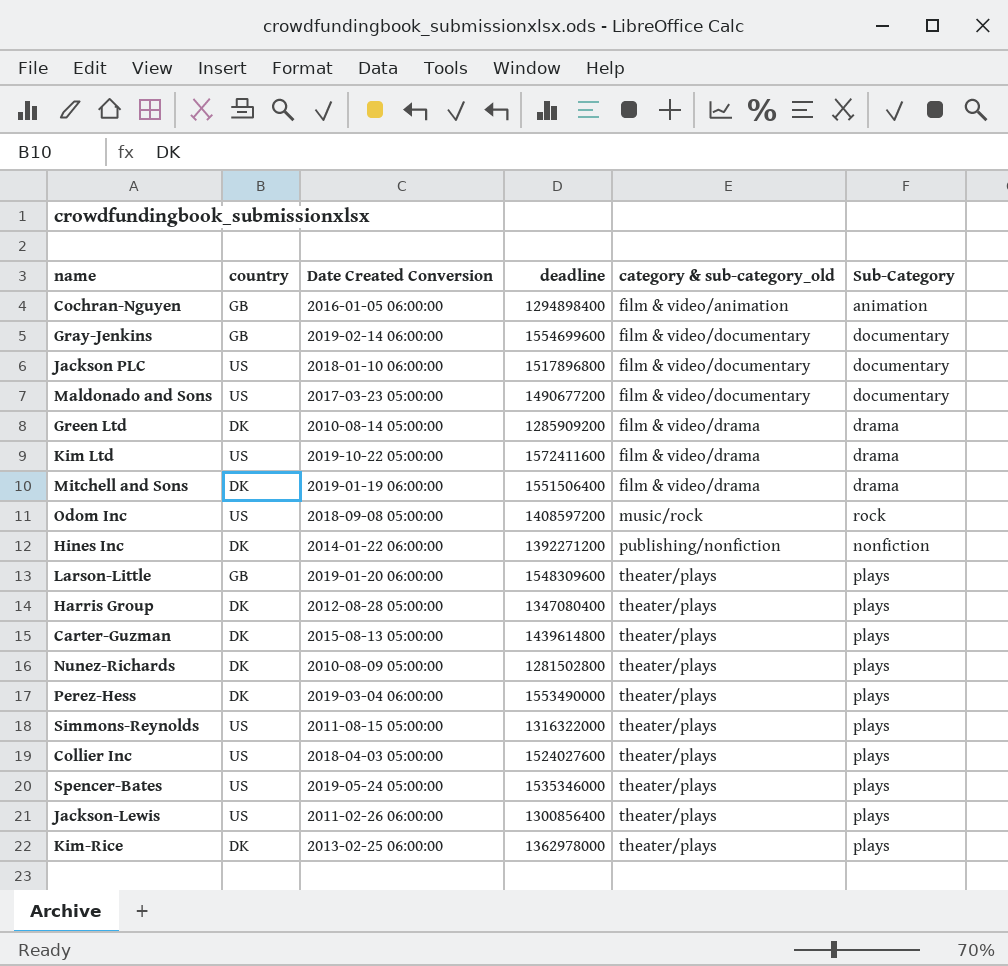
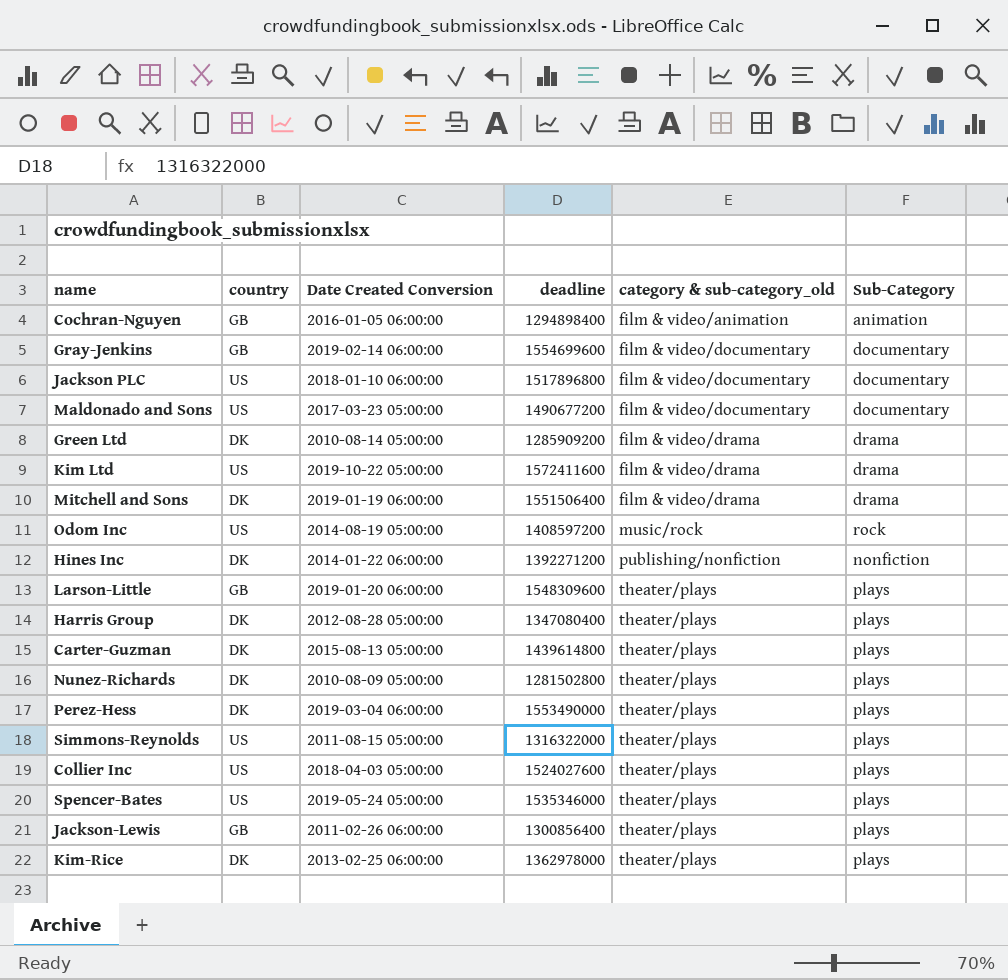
Odom Inc | Date Created Conversion: 2018-09-08 05:00:00 -> 2014-08-19 05:00:00
Jackson-Lewis | country: US -> GB

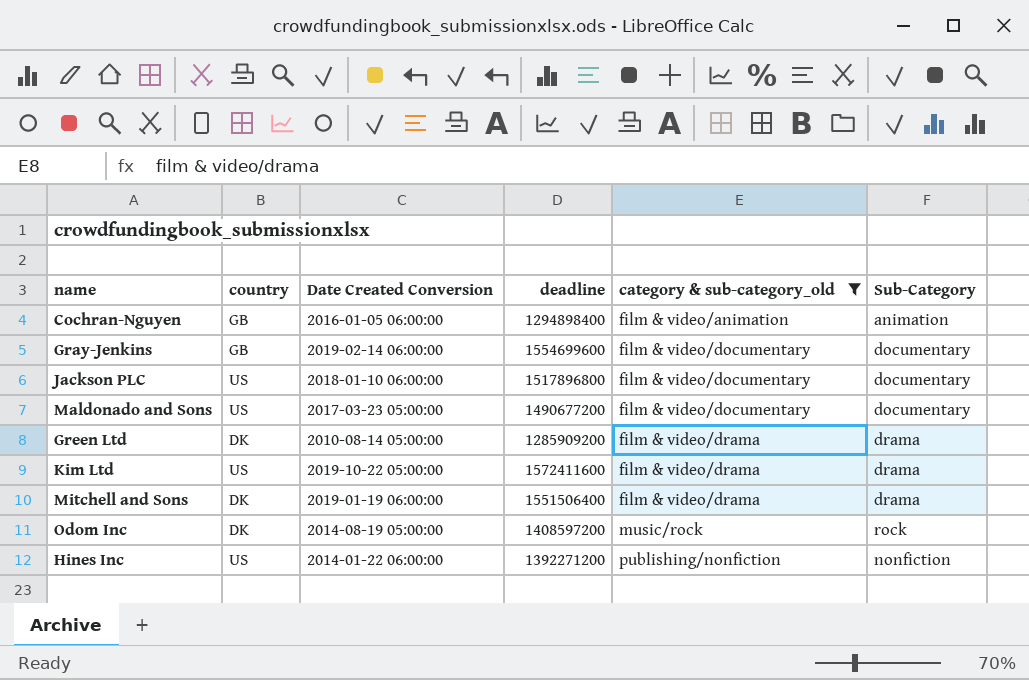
filter: none -> category & sub-category_old != theater/plays
Odom Inc | country: US -> DK
Hines Inc | country: DK -> US

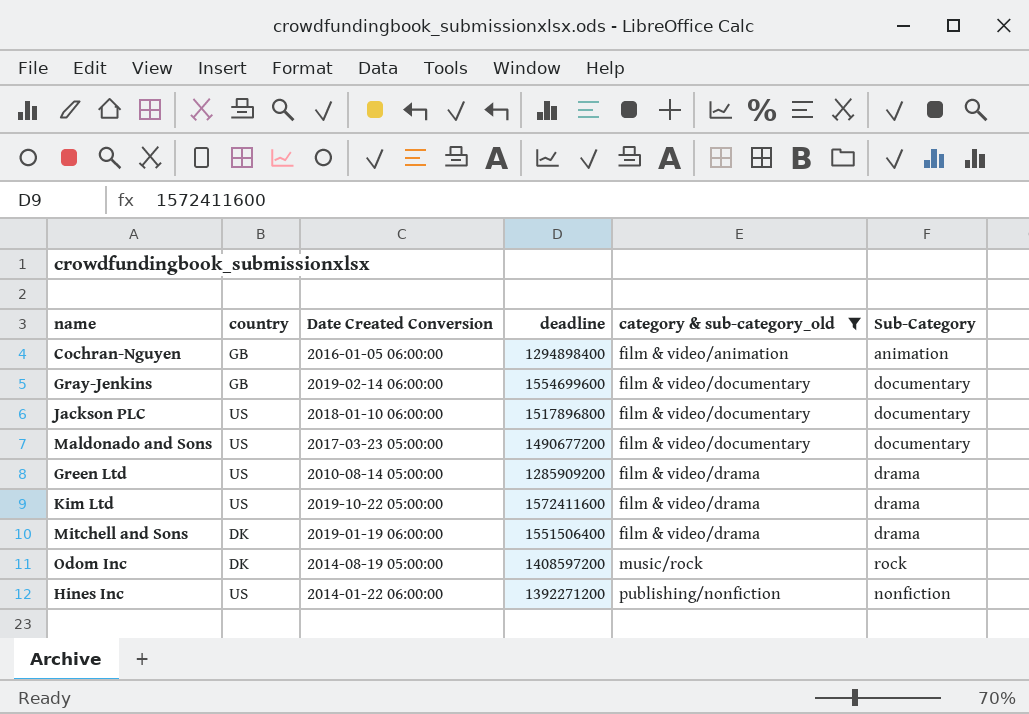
Green Ltd | country: DK -> US

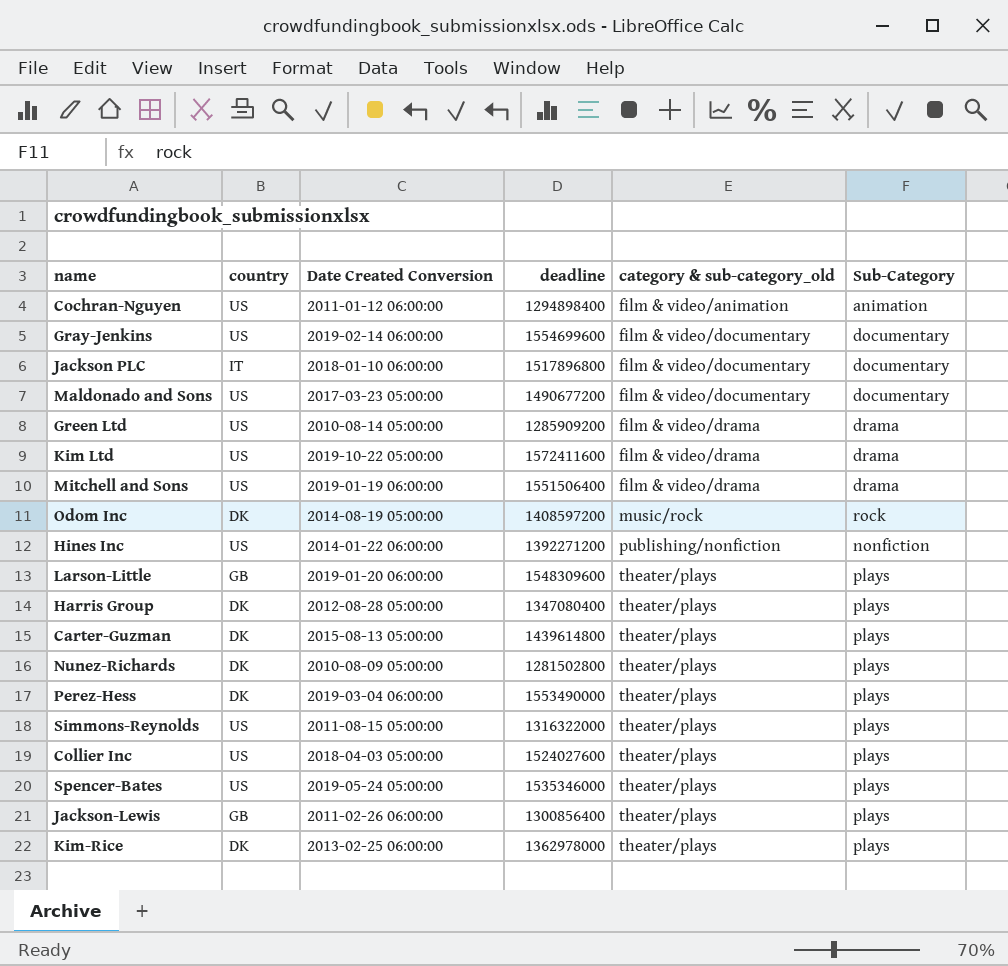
filter: category & sub-category_old != theater/plays -> none
Cochran-Nguyen | country: GB -> US
Cochran-Nguyen | Date Created Conversion: 2016-01-05 06:00:00 -> 2011-01-12 06:00:00
Gray-Jenkins | country: GB -> US
Jackson PLC | country: US -> IT
Mitchell and Sons | country: DK -> US

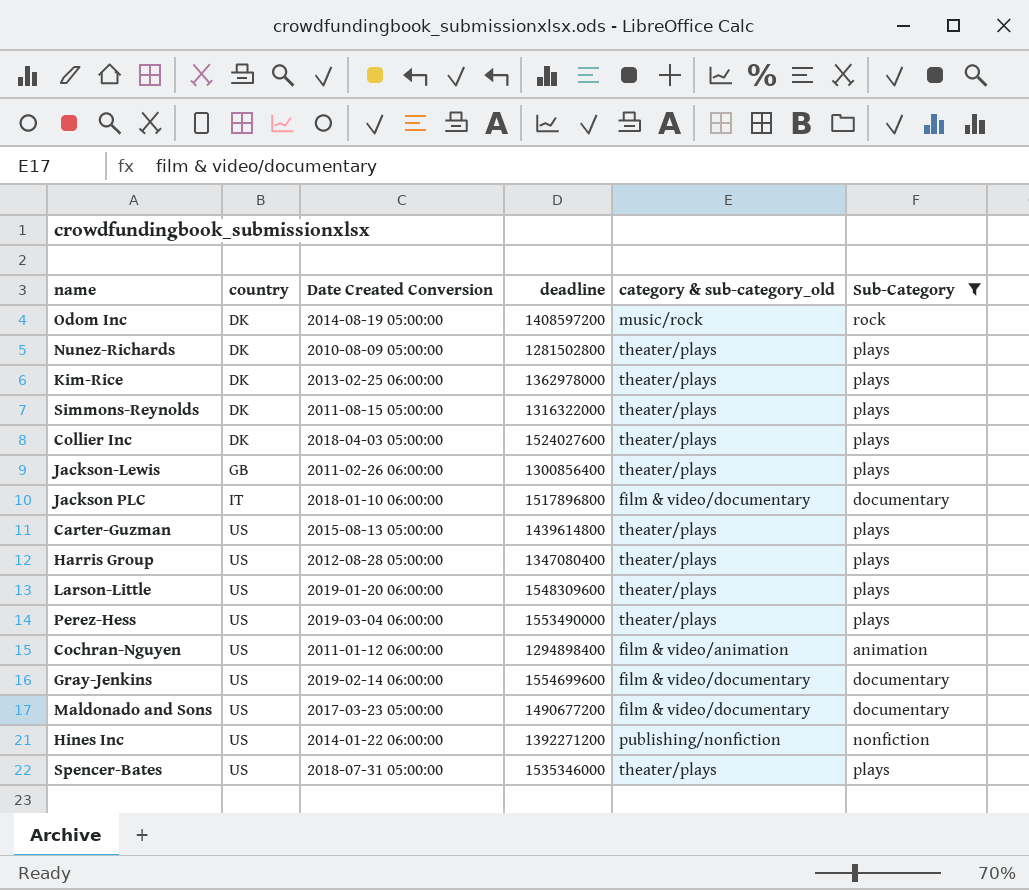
filter: none -> Sub-Category != drama
row order: category & sub-category_old ascending -> country ascending
Simmons-Reynolds | country: US -> DK
Collier Inc | country: US -> DK
Carter-Guzman | country: DK -> US
Harris Group | country: DK -> US
Larson-Little | country: GB -> US
Perez-Hess | country: DK -> US
Spencer-Bates | Date Created Conversion: 2019-05-24 05:00:00 -> 2018-07-31 05:00:00

